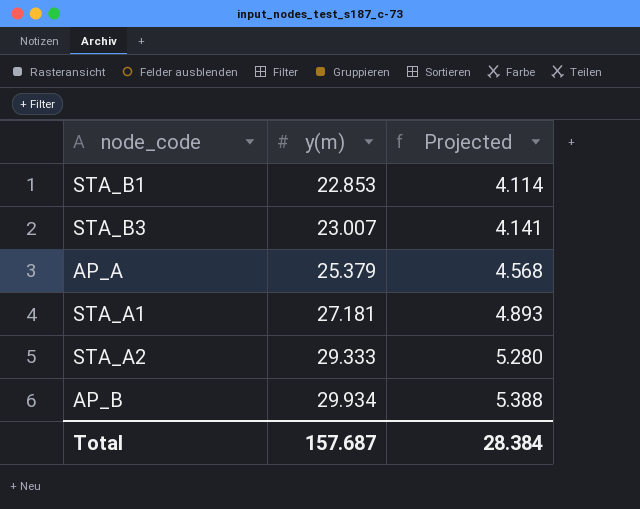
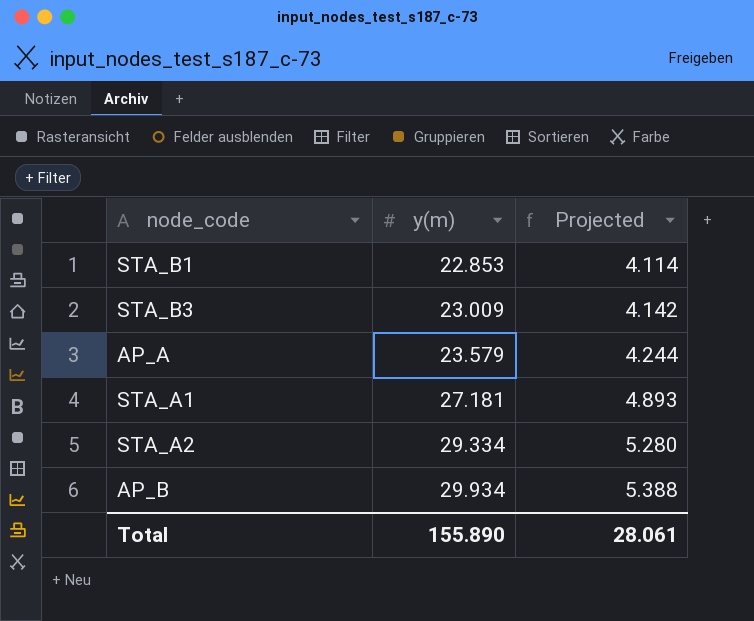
STA_B3 | y(m): 23.007 -> 23.009
STA_B3 | Projected: 4.141 -> 4.142
AP_A | y(m): 25.379 -> 23.579
AP_A | Projected: 4.568 -> 4.244
STA_A2 | y(m): 29.333 -> 29.334
Total | y(m): 157.687 -> 155.890
Total | Projected: 28.384 -> 28.061

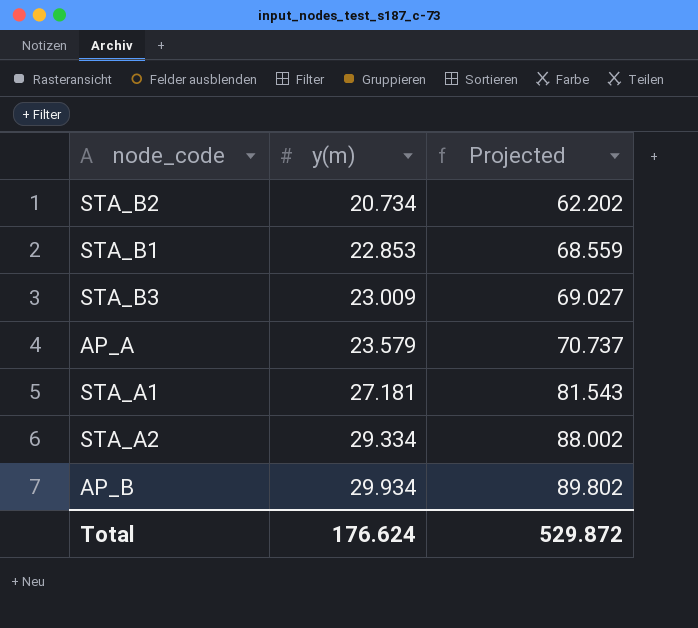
column Projected | formula: [y(m)] * 0.18 -> [y(m)] * 3
row STA_B2: none -> 20.734 | 62.202
Total | y(m): 155.890 -> 176.624
Total | Projected: 28.061 -> 529.872

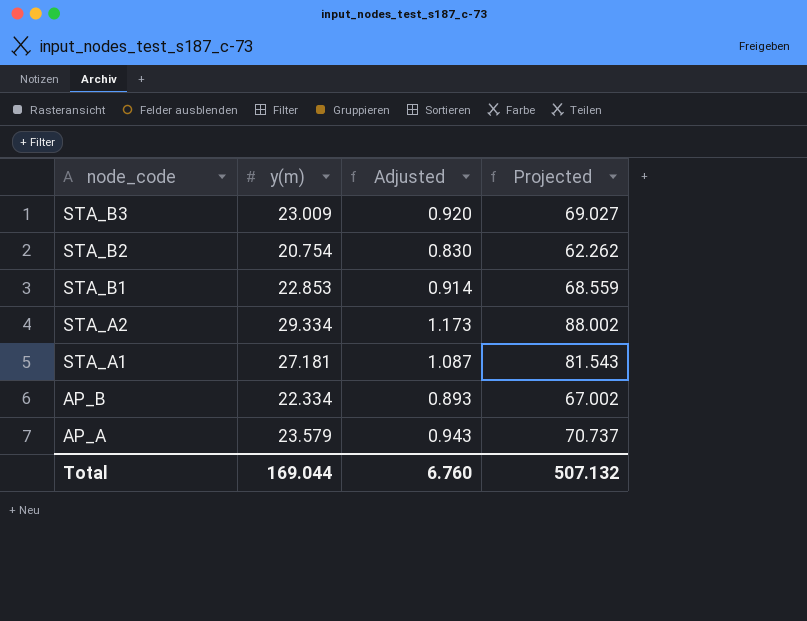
row order: y(m) ascending -> node_code descending
column Adjusted | formula: none -> [y(m)] * 0.04
STA_B2 | y(m): 20.734 -> 20.754
STA_B2 | Projected: 62.202 -> 62.262
AP_B | y(m): 29.934 -> 22.334
AP_B | Projected: 89.802 -> 67.002
Total | y(m): 176.624 -> 169.044
Total | Projected: 529.872 -> 507.132

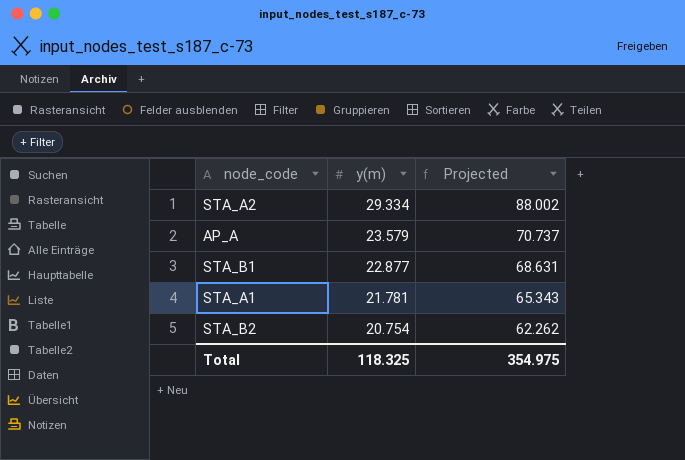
row order: node_code descending -> y(m) descending
column Adjusted | formula: [y(m)] * 0.04 -> none
row STA_B3: 23.009 | 0.920 | 69.027 -> none
row AP_B: 22.334 | 0.893 | 67.002 -> none
STA_B1 | y(m): 22.853 -> 22.877
STA_B1 | Projected: 68.559 -> 68.631
STA_A1 | y(m): 27.181 -> 21.781
STA_A1 | Projected: 81.543 -> 65.343
Total | y(m): 169.044 -> 118.325
Total | Projected: 507.132 -> 354.975

